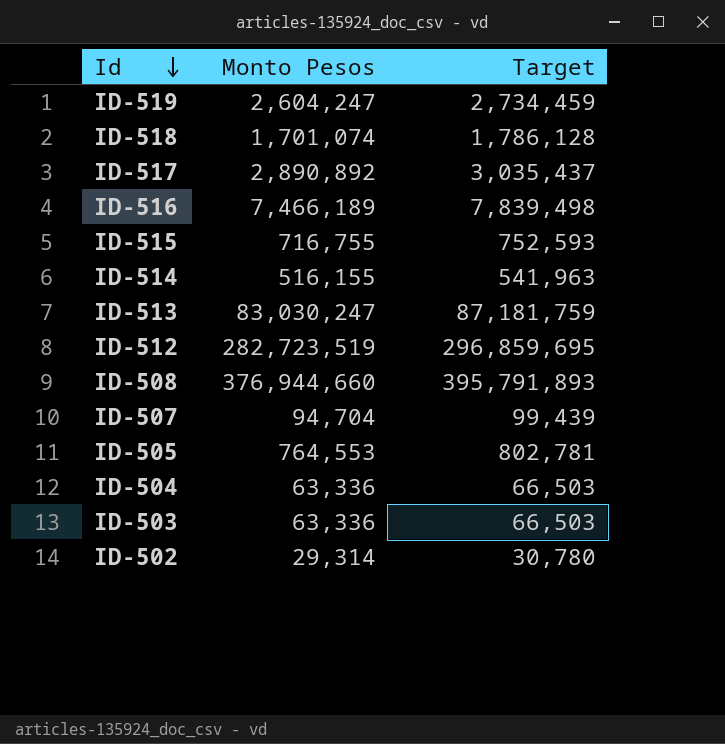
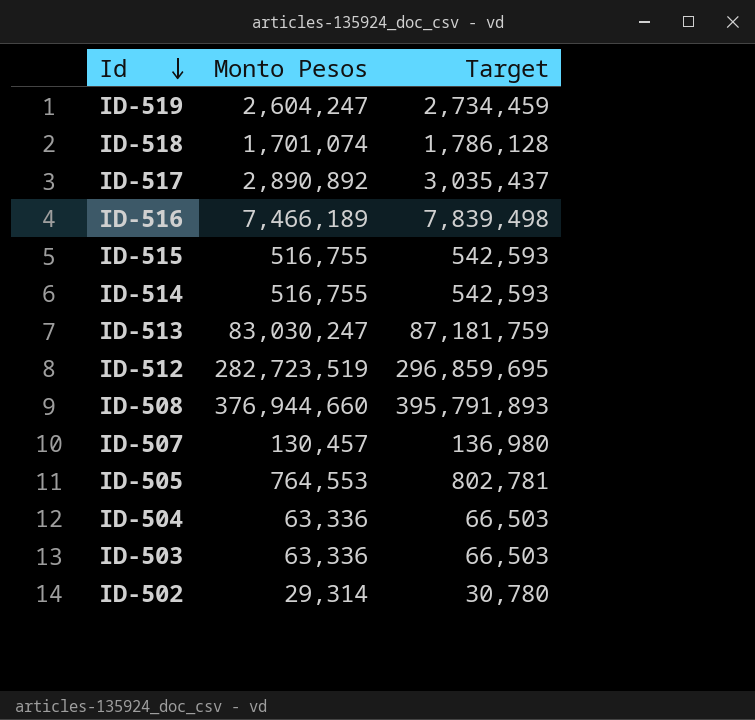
ID-515 | Monto Pesos: 716,755 -> 516,755
ID-515 | Target: 752,593 -> 542,593
ID-514 | Monto Pesos: 516,155 -> 516,755
ID-514 | Target: 541,963 -> 542,593
ID-507 | Monto Pesos: 94,704 -> 130,457
ID-507 | Target: 99,439 -> 136,980

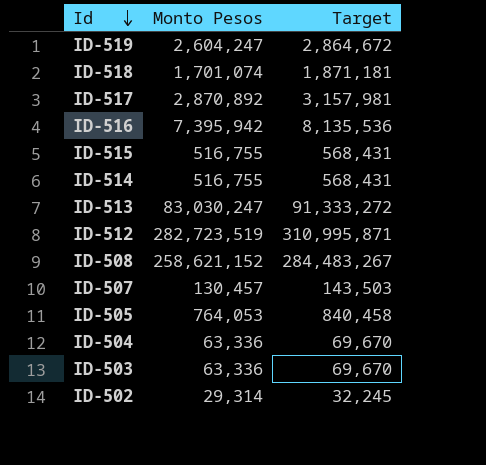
column Target | formula: [Monto Pesos] * 1.05 -> [Monto Pesos] * 1.1
ID-517 | Monto Pesos: 2,890,892 -> 2,870,892
ID-516 | Monto Pesos: 7,466,189 -> 7,395,942
ID-508 | Monto Pesos: 376,944,660 -> 258,621,152
ID-505 | Monto Pesos: 764,553 -> 764,053

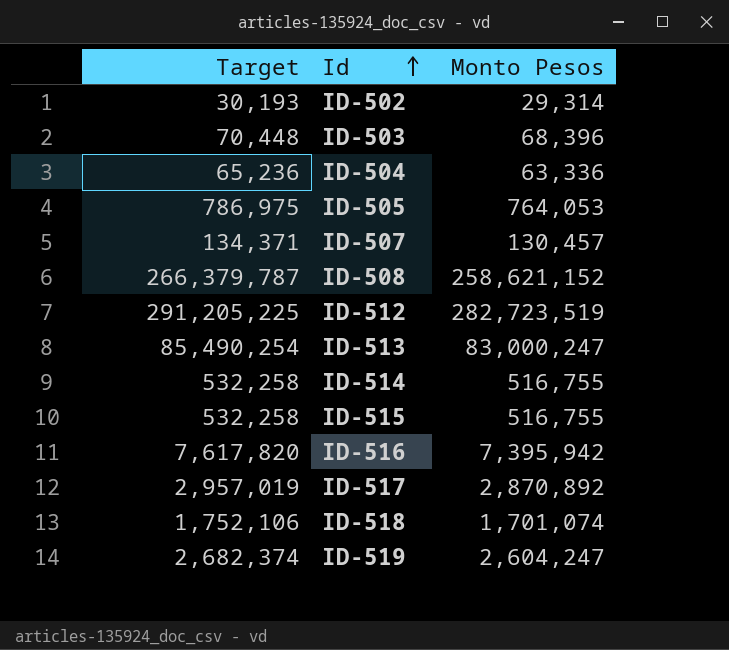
row order: Id descending -> Id ascending
column Target | formula: [Monto Pesos] * 1.1 -> [Monto Pesos] * 1.03
column Target | position: 3 -> 1
ID-503 | Monto Pesos: 63,336 -> 68,396
ID-513 | Monto Pesos: 83,030,247 -> 83,000,247

